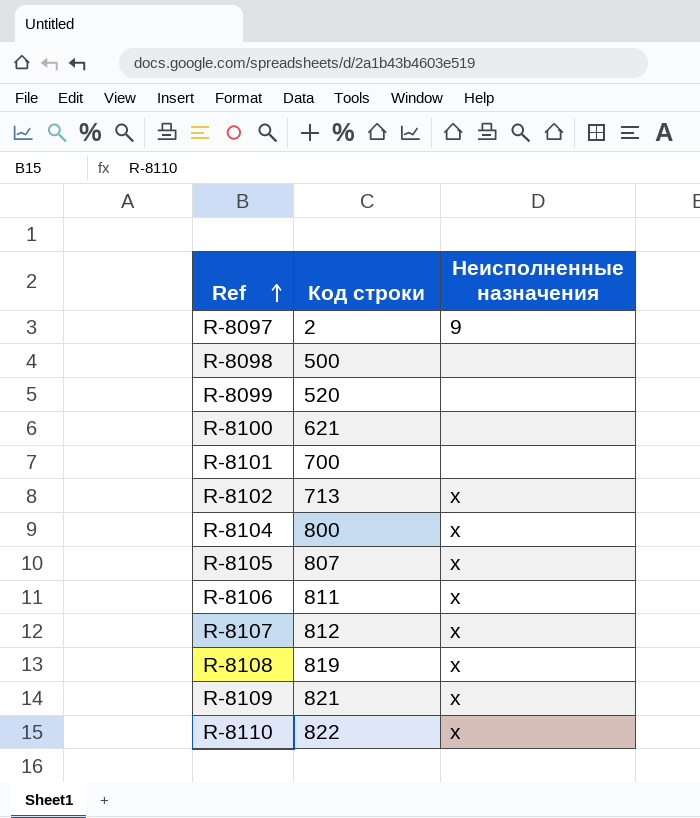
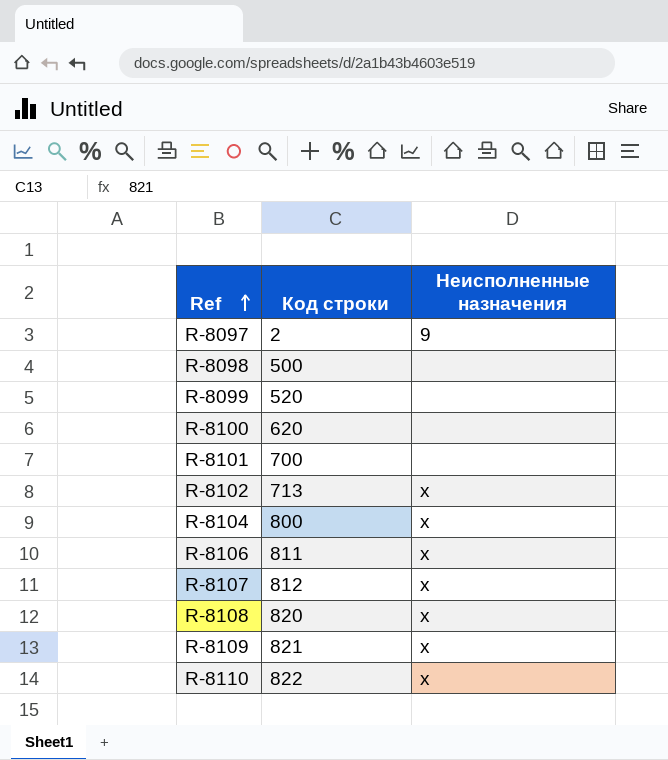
row R-8105: 807 | x -> none
R-8100 | Код строки: 621 -> 620
R-8108 | Код строки: 819 -> 820

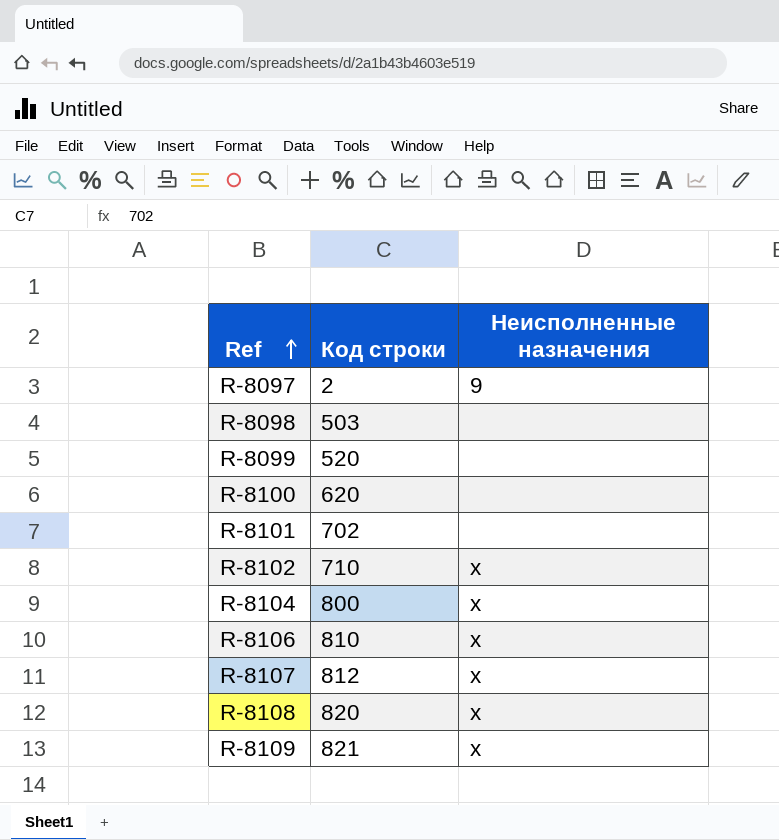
row R-8110: 822 | x -> none
R-8098 | Код строки: 500 -> 503
R-8101 | Код строки: 700 -> 702
R-8102 | Код строки: 713 -> 710
R-8106 | Код строки: 811 -> 810

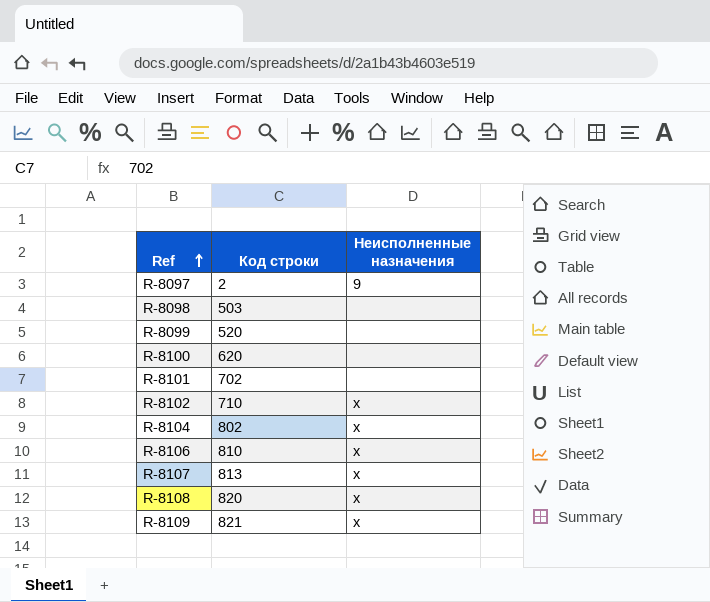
R-8104 | Код строки: 800 -> 802
R-8107 | Код строки: 812 -> 813

